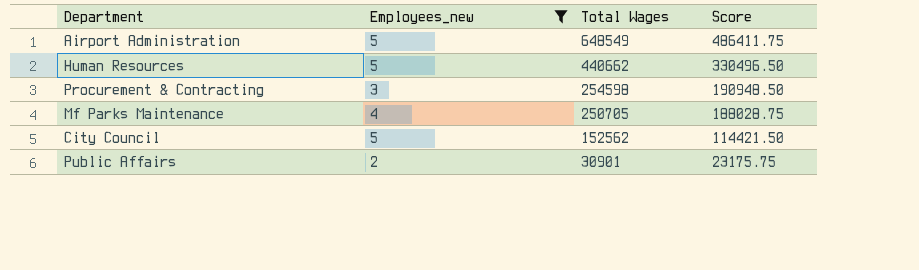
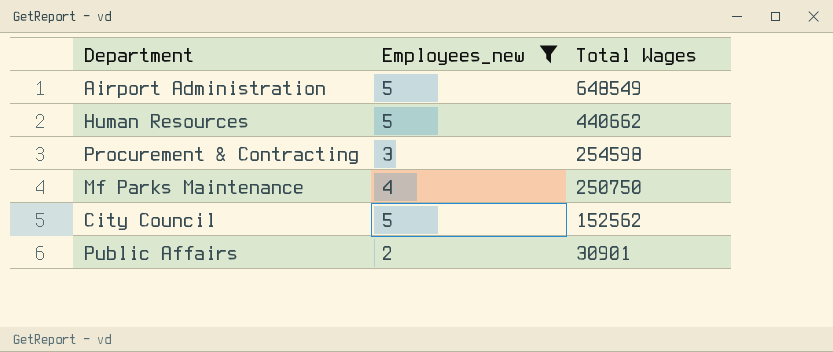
column Score | formula: [Total Wages] * 0.75 -> none
Mf Parks Maintenance | Total Wages: 250705 -> 250750

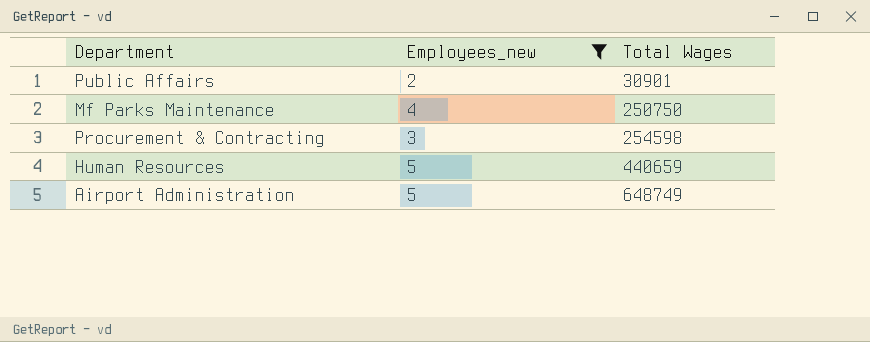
row order: Total Wages descending -> Total Wages ascending
row City Council: 5 | 152562 -> none
Human Resources | Total Wages: 440662 -> 440659
Airport Administration | Total Wages: 648549 -> 648749

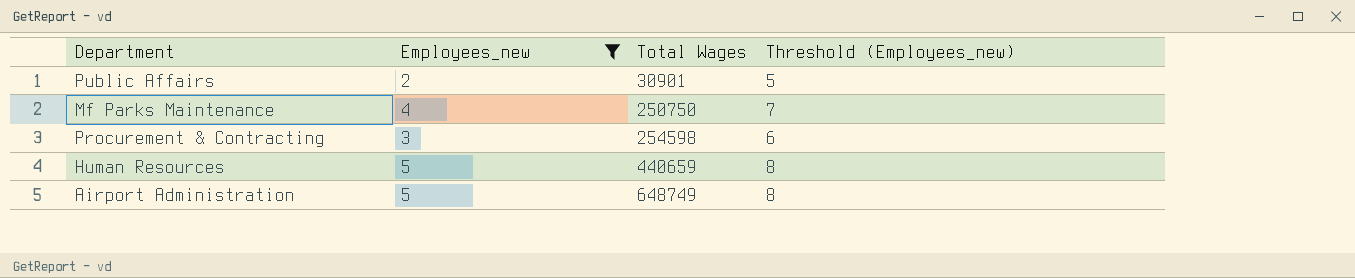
column Threshold (Employees_new) | formula: none -> [Employees_new] + 3

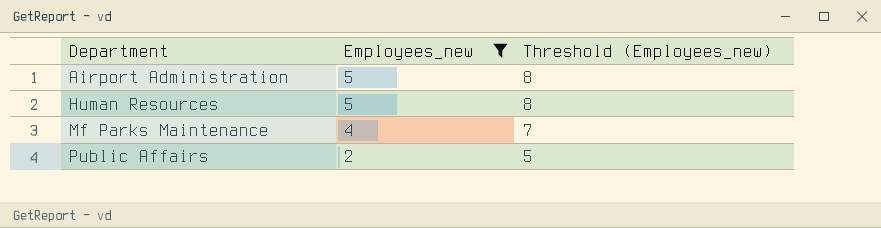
row order: Total Wages ascending -> Department ascending
column Total Wages | position: 3 -> none
row Procurement & Contracting: 3 | 254598 | 6 -> none

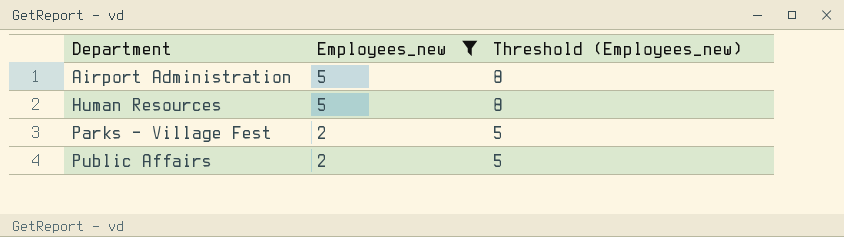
row Mf Parks Maintenance: 4 | 7 -> none
row Parks - Village Fest: none -> 2 | 5

